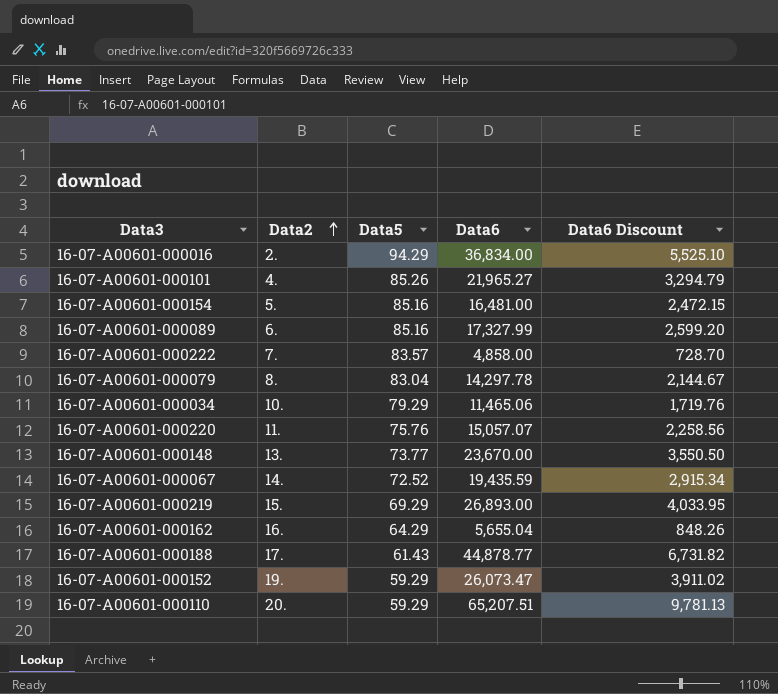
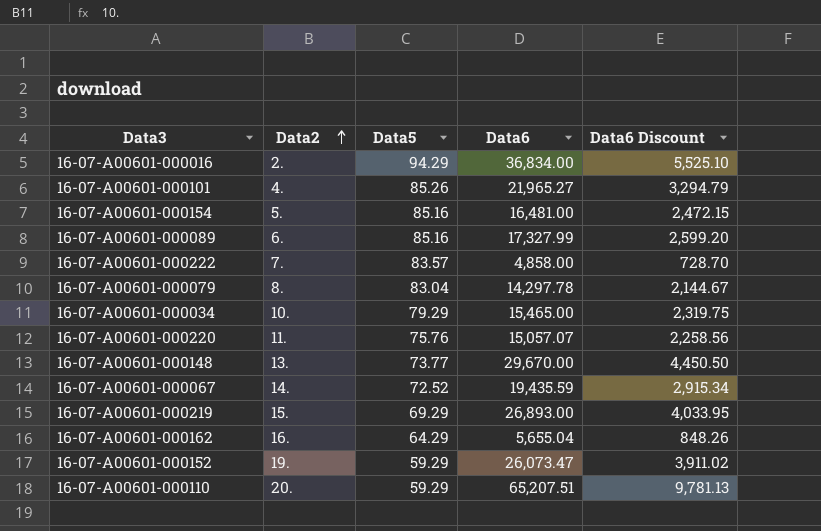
row 16-07-A00601-000188: 17. | 61.43 | 44,878.77 | 6,731.82 -> none
16-07-A00601-000034 | Data6: 11,465.06 -> 15,465.00
16-07-A00601-000034 | Data6 Discount: 1,719.76 -> 2,319.75
16-07-A00601-000148 | Data6: 23,670.00 -> 29,670.00
16-07-A00601-000148 | Data6 Discount: 3,550.50 -> 4,450.50

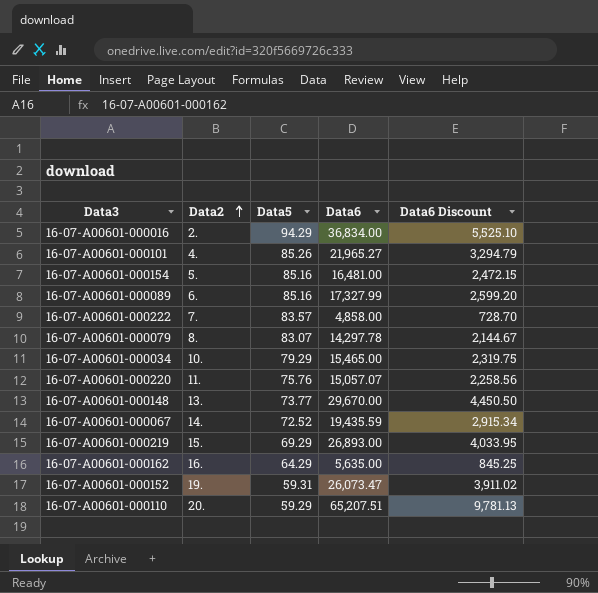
16-07-A00601-000079 | Data5: 83.04 -> 83.07
16-07-A00601-000162 | Data6: 5,655.04 -> 5,635.00
16-07-A00601-000162 | Data6 Discount: 848.26 -> 845.25
16-07-A00601-000152 | Data5: 59.29 -> 59.31

